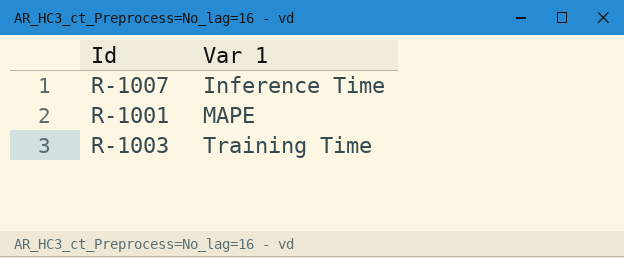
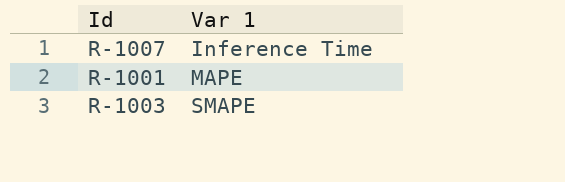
R-1003 | Var 1: Training Time -> SMAPE

